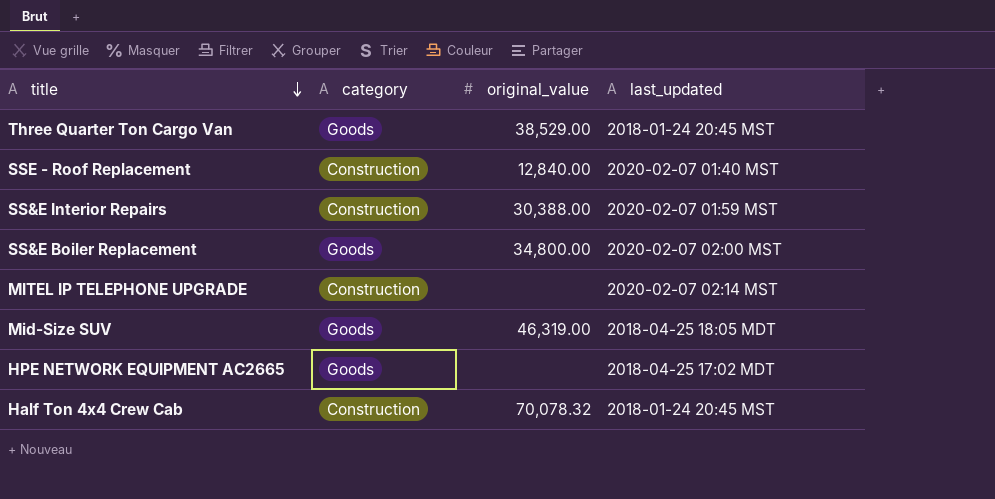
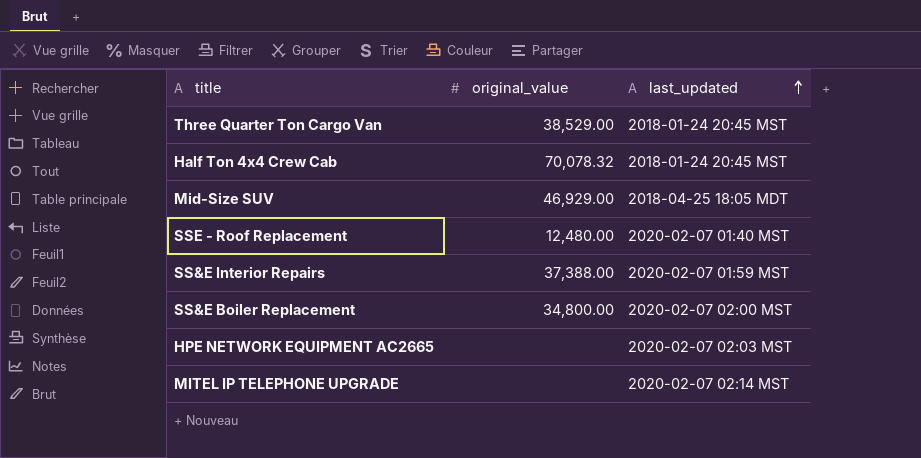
row order: title descending -> last_updated ascending
column category | position: 2 -> none
Mid-Size SUV | original_value: 46,319.00 -> 46,929.00
SSE - Roof Replacement | original_value: 12,840.00 -> 12,480.00
SS&E Interior Repairs | original_value: 30,388.00 -> 37,388.00
HPE NETWORK EQUIPMENT AC2665 | last_updated: 2018-04-25 17:02 MDT -> 2020-02-07 02:03 MST

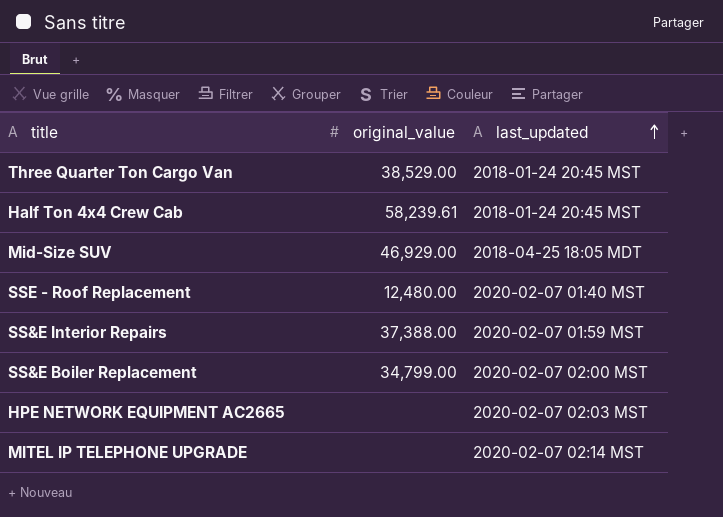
Half Ton 4x4 Crew Cab | original_value: 70,078.32 -> 58,239.61
SS&E Boiler Replacement | original_value: 34,800.00 -> 34,799.00

